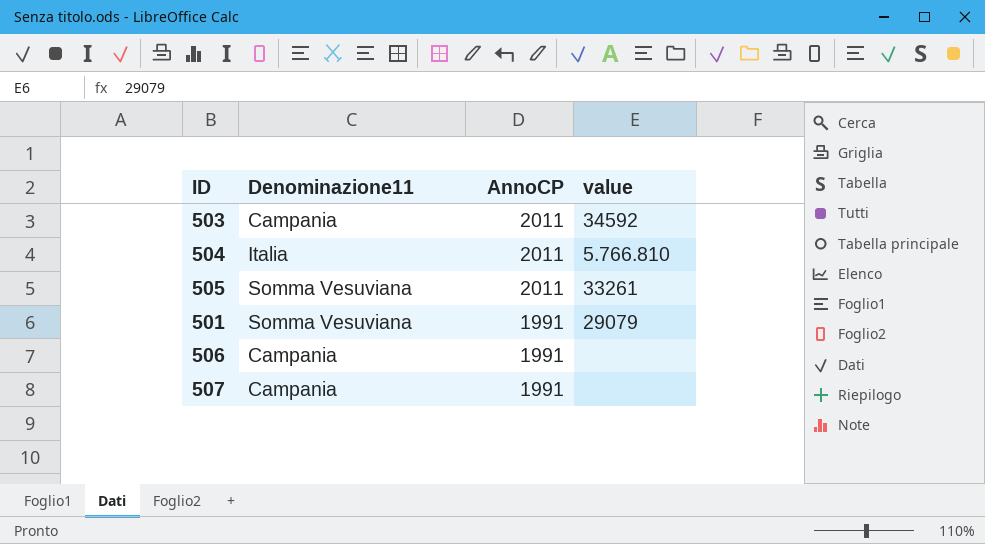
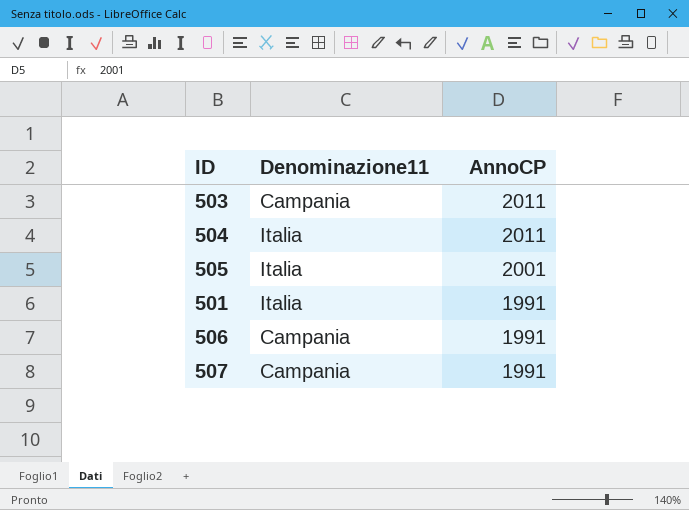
column value | position: 4 -> none
505 | Denominazione11: Somma Vesuviana -> Italia
505 | AnnoCP: 2011 -> 2001
501 | Denominazione11: Somma Vesuviana -> Italia

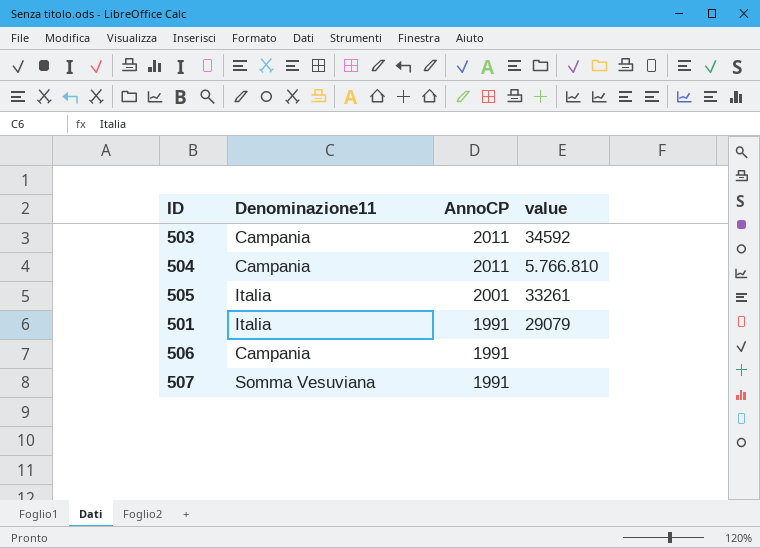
column value | position: none -> 4
504 | Denominazione11: Italia -> Campania
507 | Denominazione11: Campania -> Somma Vesuviana

